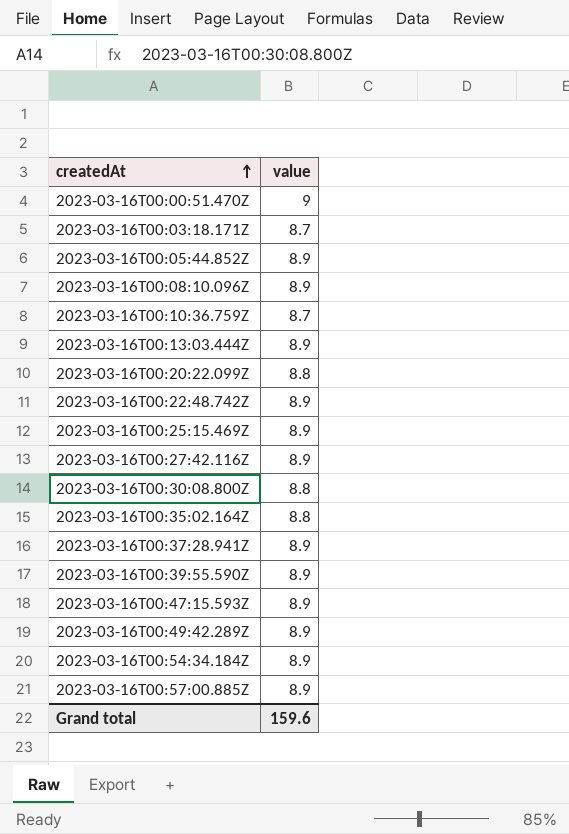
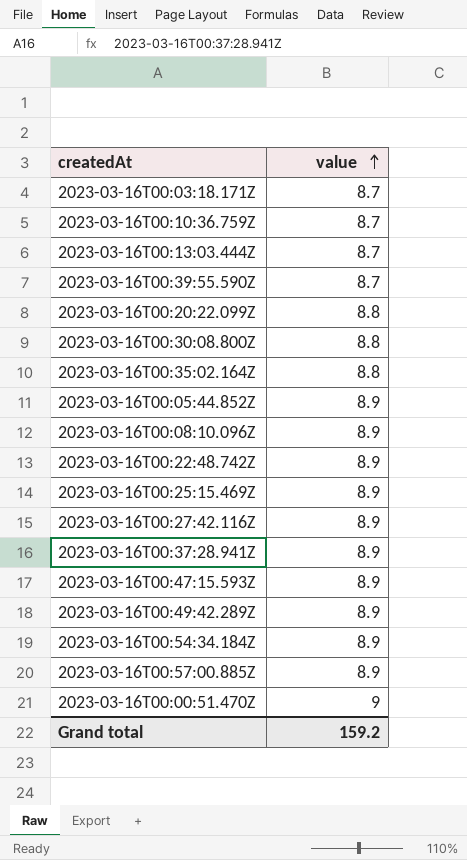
row order: createdAt ascending -> value ascending
2023-03-16T00:13:03.444Z | value: 8.9 -> 8.7
2023-03-16T00:39:55.590Z | value: 8.9 -> 8.7
Grand total | value: 159.6 -> 159.2

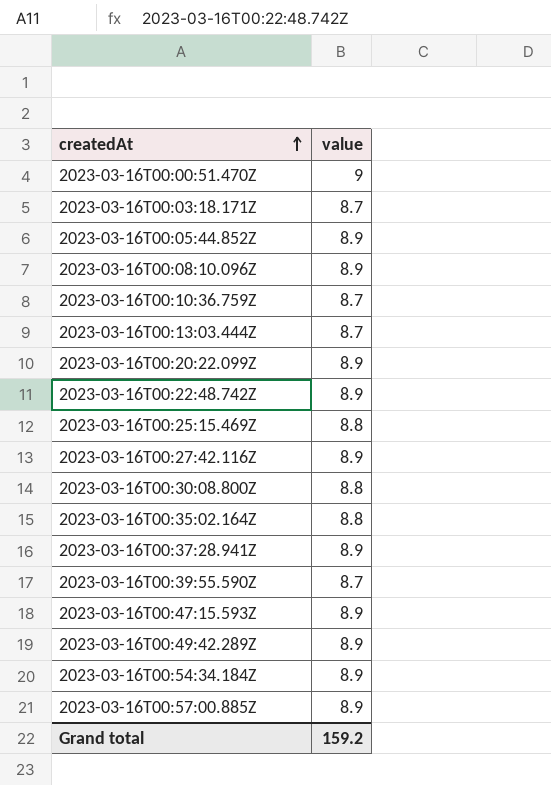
row order: value ascending -> createdAt ascending
2023-03-16T00:20:22.099Z | value: 8.8 -> 8.9
2023-03-16T00:25:15.469Z | value: 8.9 -> 8.8

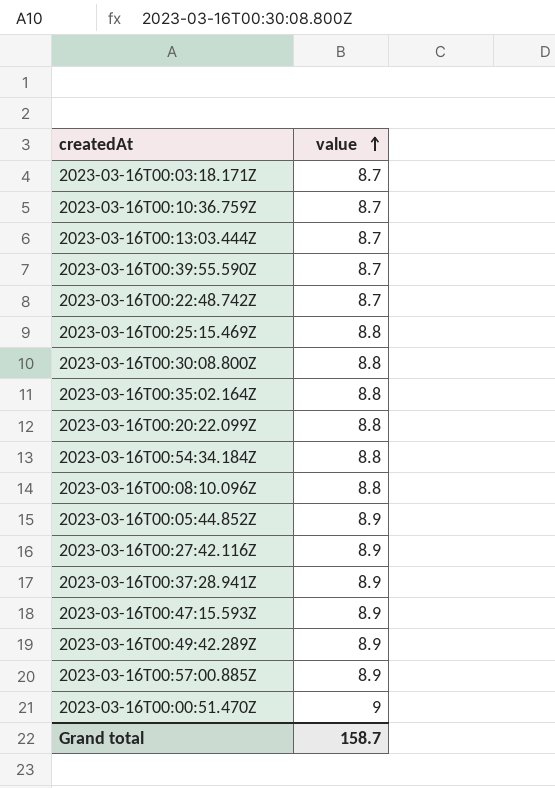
row order: createdAt ascending -> value ascending
2023-03-16T00:22:48.742Z | value: 8.9 -> 8.7
2023-03-16T00:20:22.099Z | value: 8.9 -> 8.8
2023-03-16T00:54:34.184Z | value: 8.9 -> 8.8
2023-03-16T00:08:10.096Z | value: 8.9 -> 8.8
Grand total | value: 159.2 -> 158.7

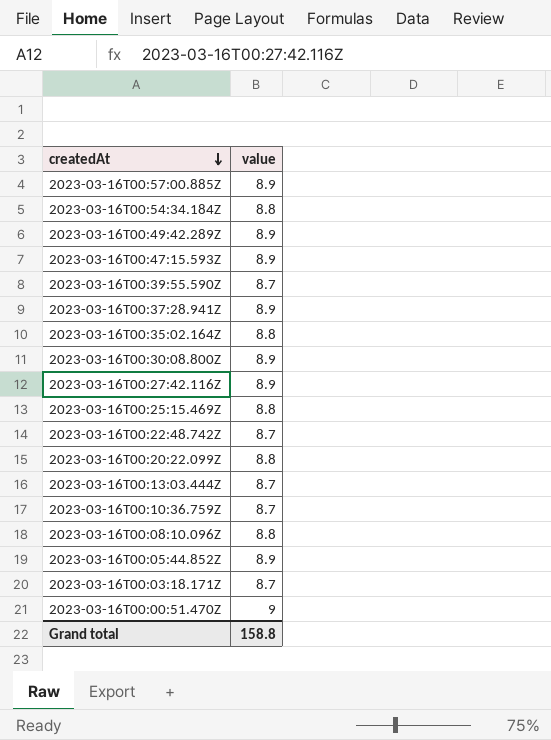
row order: value ascending -> createdAt descending
2023-03-16T00:30:08.800Z | value: 8.8 -> 8.9
Grand total | value: 158.7 -> 158.8

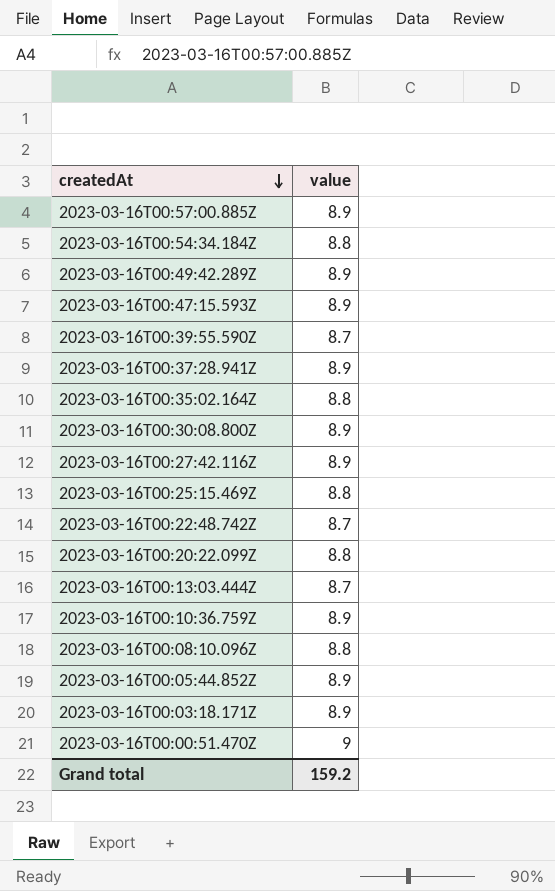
2023-03-16T00:10:36.759Z | value: 8.7 -> 8.9
2023-03-16T00:03:18.171Z | value: 8.7 -> 8.9
Grand total | value: 158.8 -> 159.2

